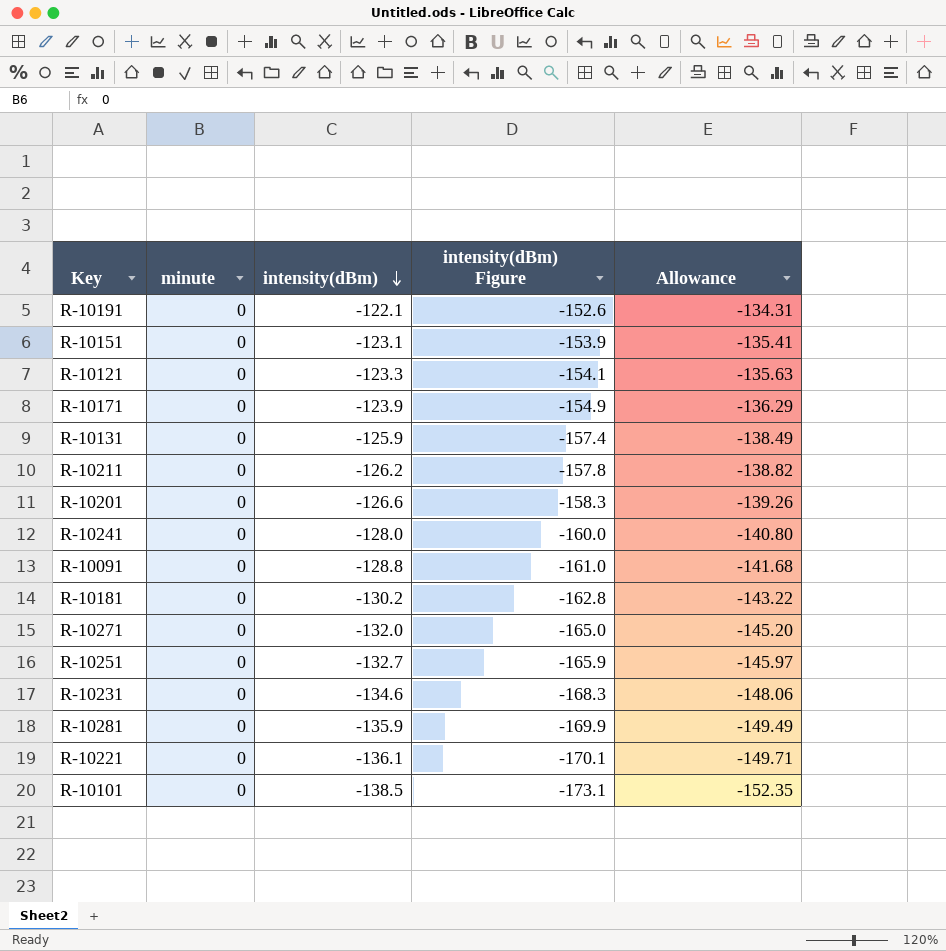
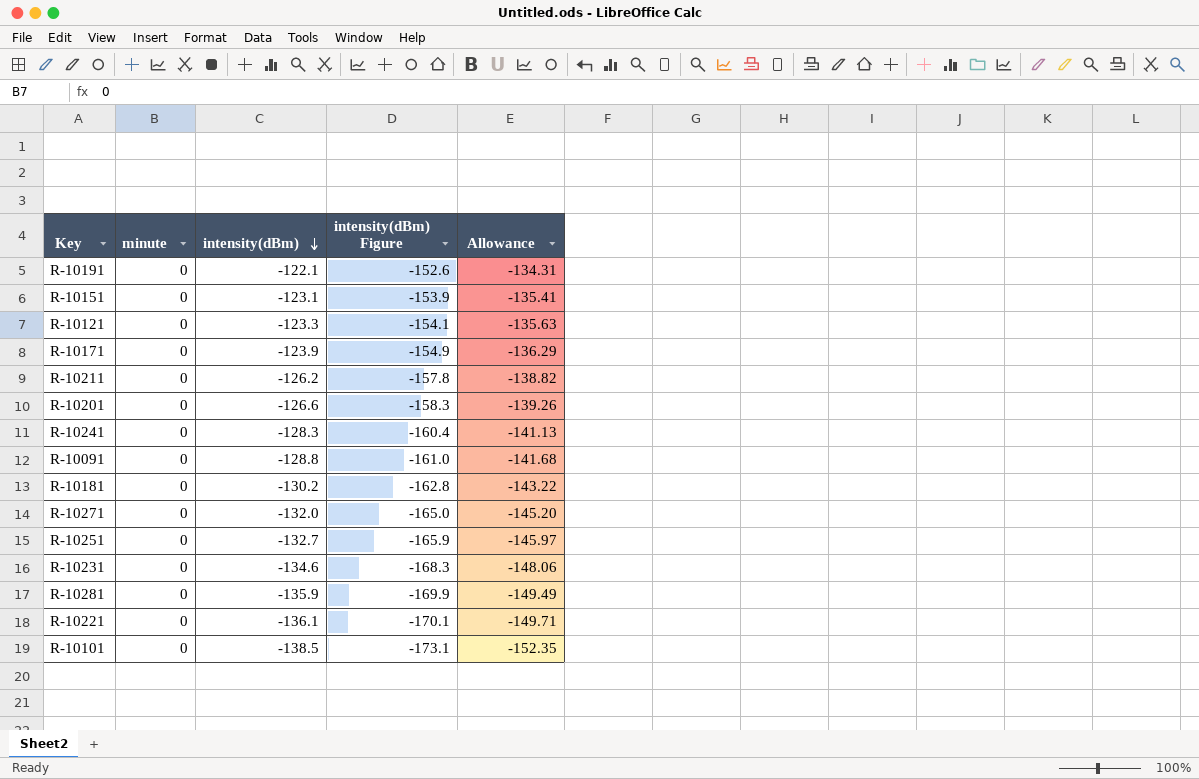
row R-10131: 0 | -125.9 | -157.4 | -138.49 -> none
R-10241 | intensity(dBm): -128.0 -> -128.3
R-10241 | intensity(dBm) Figure: -160.0 -> -160.4
R-10241 | Allowance: -140.80 -> -141.13

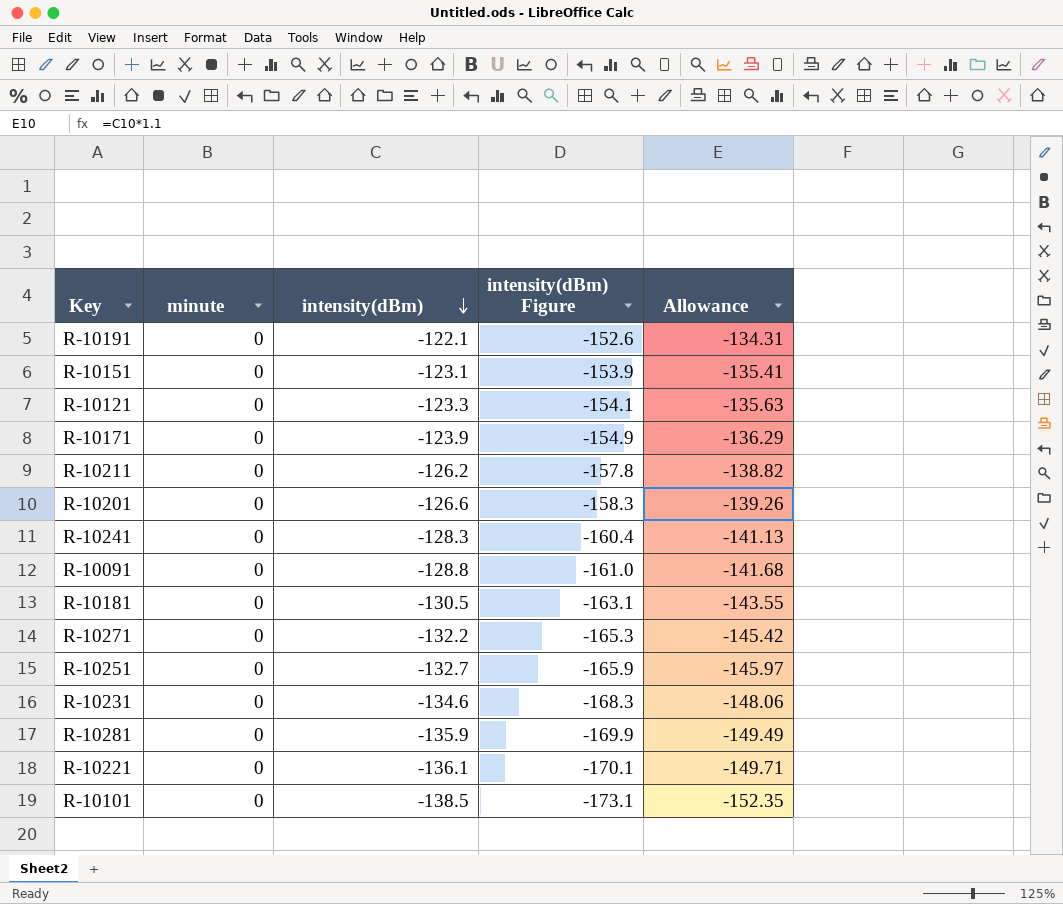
R-10181 | intensity(dBm): -130.2 -> -130.5
R-10181 | intensity(dBm) Figure: -162.8 -> -163.1
R-10181 | Allowance: -143.22 -> -143.55
R-10271 | intensity(dBm): -132.0 -> -132.2
R-10271 | intensity(dBm) Figure: -165.0 -> -165.3
R-10271 | Allowance: -145.20 -> -145.42

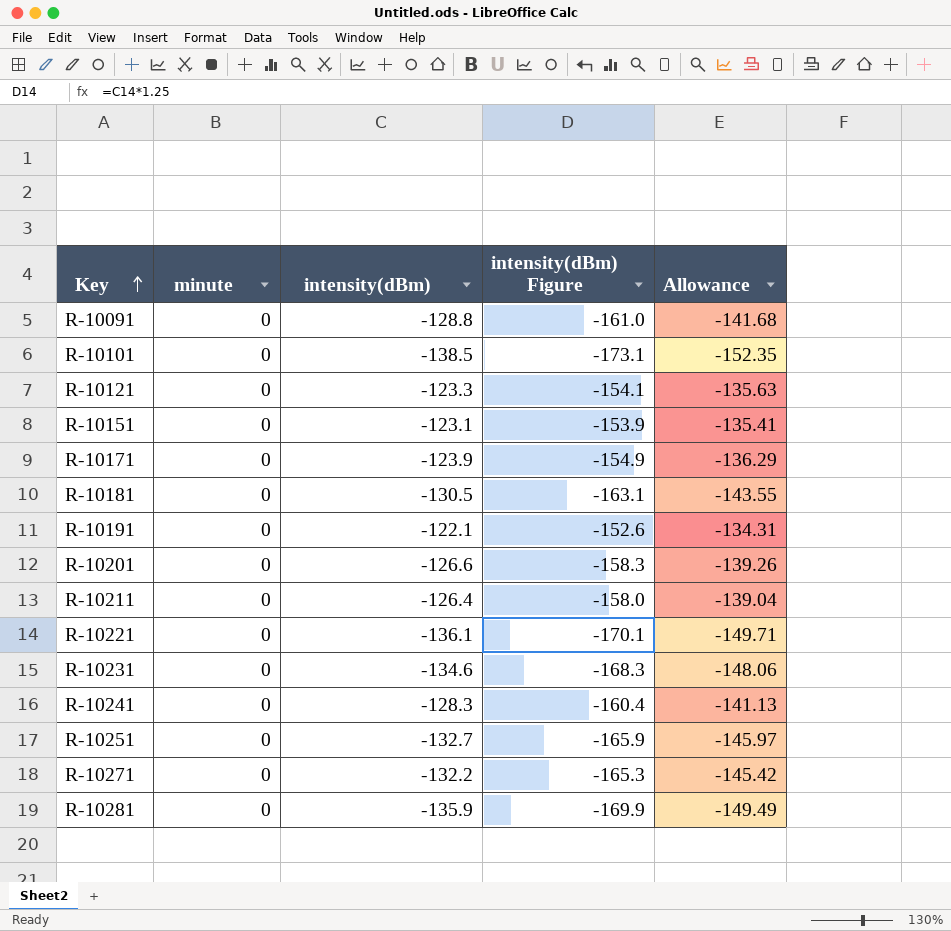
row order: intensity(dBm) descending -> Key ascending
R-10211 | intensity(dBm): -126.2 -> -126.4
R-10211 | intensity(dBm) Figure: -157.8 -> -158.0
R-10211 | Allowance: -138.82 -> -139.04

